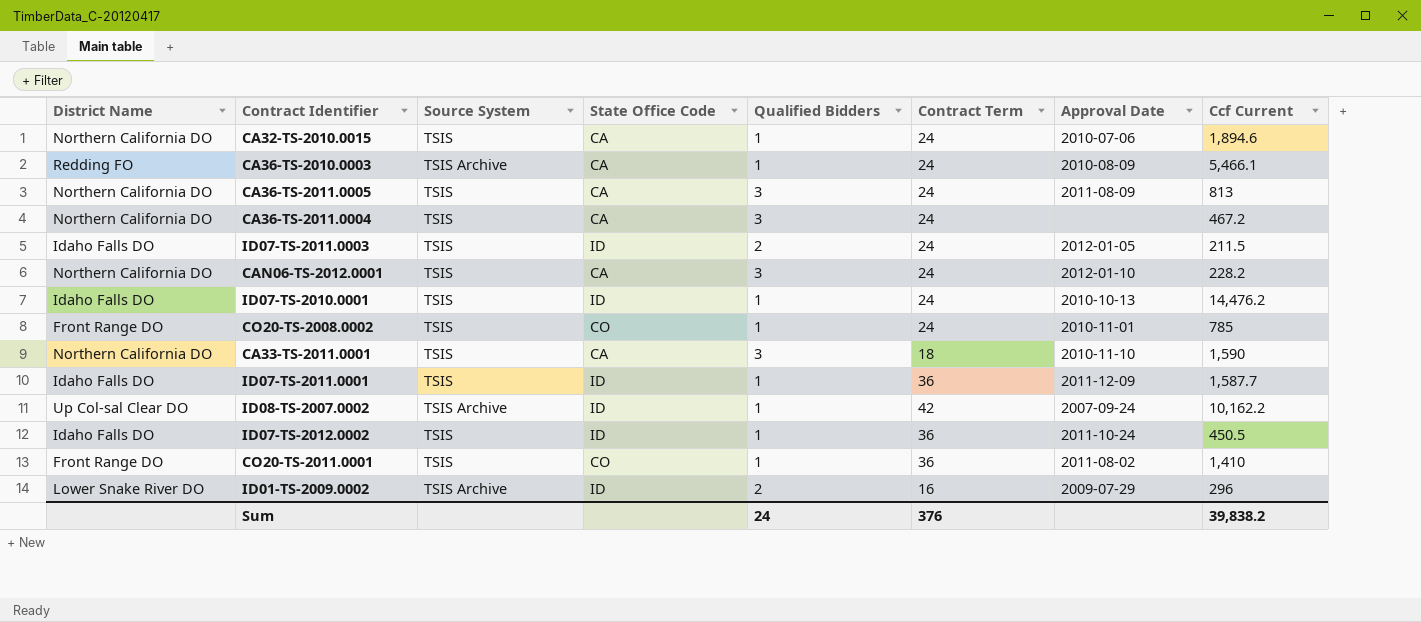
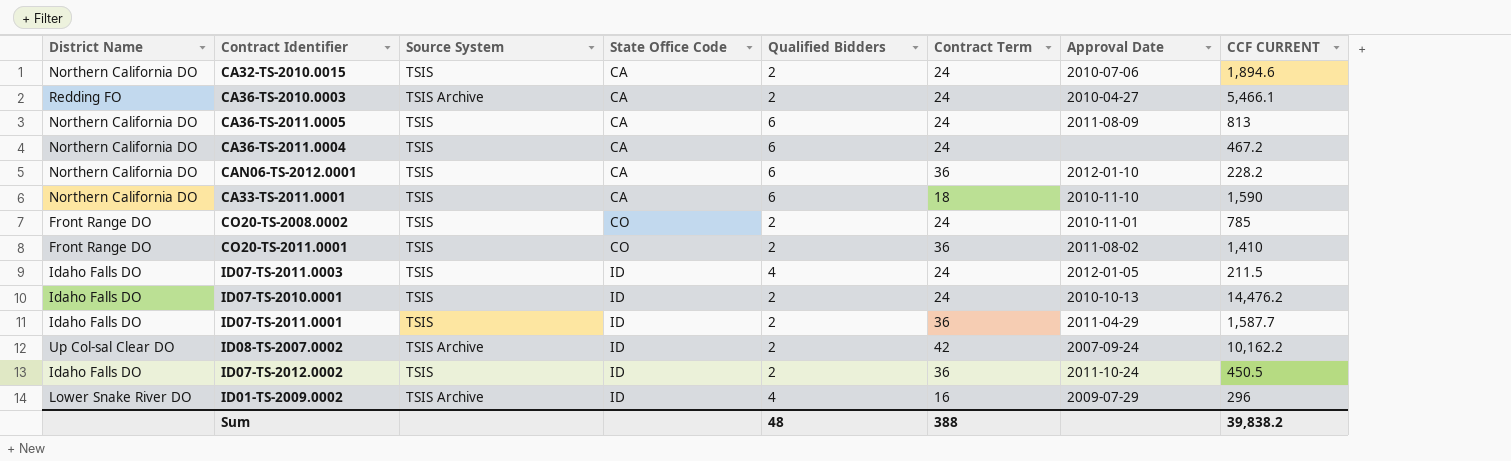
row order: none -> State Office Code ascending
column name: Ccf Current -> CCF CURRENT
CA32-TS-2010.0015 | Qualified Bidders: 1 -> 2
CA36-TS-2010.0003 | Qualified Bidders: 1 -> 2
CA36-TS-2010.0003 | Approval Date: 2010-08-09 -> 2010-04-27
CA36-TS-2011.0005 | Qualified Bidders: 3 -> 6
CA36-TS-2011.0004 | Qualified Bidders: 3 -> 6
CAN06-TS-2012.0001 | Qualified Bidders: 3 -> 6
CAN06-TS-2012.0001 | Contract Term: 24 -> 36
CA33-TS-2011.0001 | Qualified Bidders: 3 -> 6
CO20-TS-2008.0002 | Qualified Bidders: 1 -> 2
CO20-TS-2011.0001 | Qualified Bidders: 1 -> 2
ID07-TS-2011.0003 | Qualified Bidders: 2 -> 4
ID07-TS-2010.0001 | Qualified Bidders: 1 -> 2
ID07-TS-2011.0001 | Qualified Bidders: 1 -> 2
ID07-TS-2011.0001 | Approval Date: 2011-12-09 -> 2011-04-29
ID08-TS-2007.0002 | Qualified Bidders: 1 -> 2
ID07-TS-2012.0002 | Qualified Bidders: 1 -> 2
ID01-TS-2009.0002 | Qualified Bidders: 2 -> 4
Sum | Qualified Bidders: 24 -> 48
Sum | Contract Term: 376 -> 388

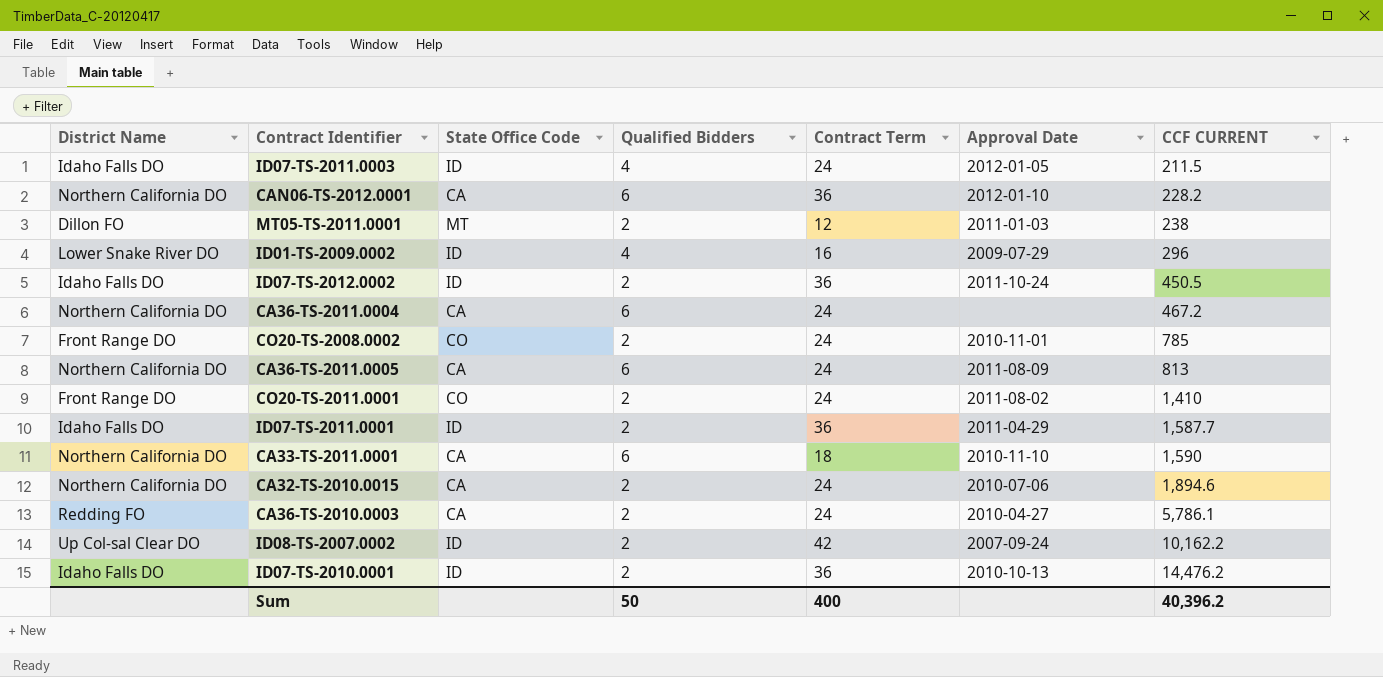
row order: State Office Code ascending -> CCF CURRENT ascending
column Source System | position: 3 -> none
row MT05-TS-2011.0001: none -> Dillon FO | MT | 2 | 12 | 2011-01-03 | 238
CO20-TS-2011.0001 | Contract Term: 36 -> 24
CA36-TS-2010.0003 | CCF CURRENT: 5,466.1 -> 5,786.1
ID07-TS-2010.0001 | Contract Term: 24 -> 36
Sum | Qualified Bidders: 48 -> 50
Sum | Contract Term: 388 -> 400
Sum | CCF CURRENT: 39,838.2 -> 40,396.2

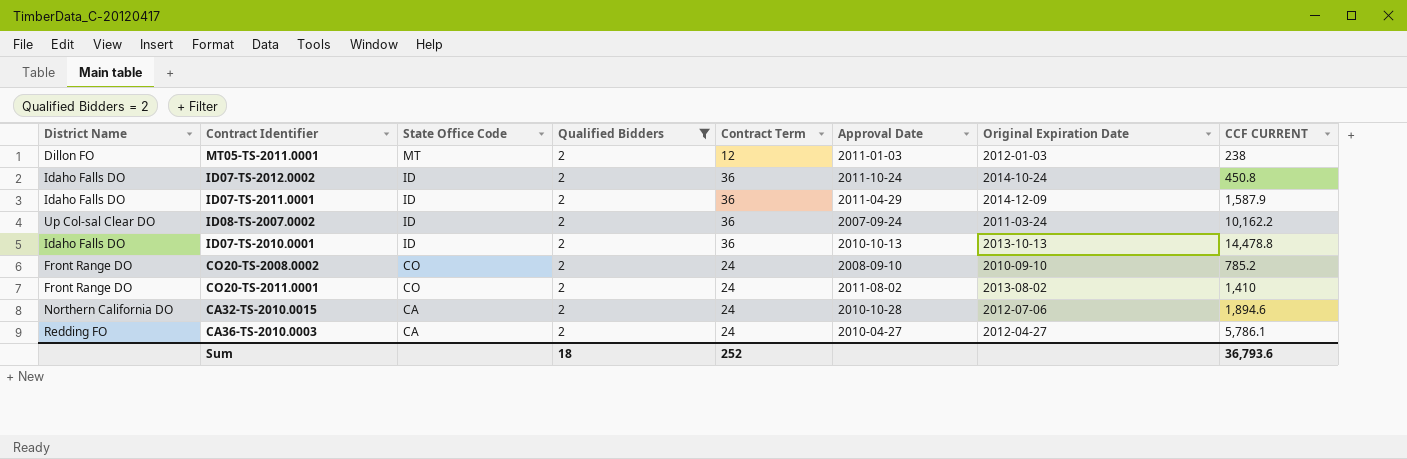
filter: none -> Qualified Bidders = 2
row order: CCF CURRENT ascending -> State Office Code descending
column Original Expiration Date | position: none -> 7
ID07-TS-2012.0002 | CCF CURRENT: 450.5 -> 450.8
ID07-TS-2011.0001 | CCF CURRENT: 1,587.7 -> 1,587.9
ID08-TS-2007.0002 | Contract Term: 42 -> 36
ID07-TS-2010.0001 | CCF CURRENT: 14,476.2 -> 14,478.8
CO20-TS-2008.0002 | Approval Date: 2010-11-01 -> 2008-09-10
CO20-TS-2008.0002 | CCF CURRENT: 785 -> 785.2
CA32-TS-2010.0015 | Approval Date: 2010-07-06 -> 2010-10-28
Sum | Qualified Bidders: 50 -> 18
Sum | Contract Term: 400 -> 252
Sum | CCF CURRENT: 40,396.2 -> 36,793.6

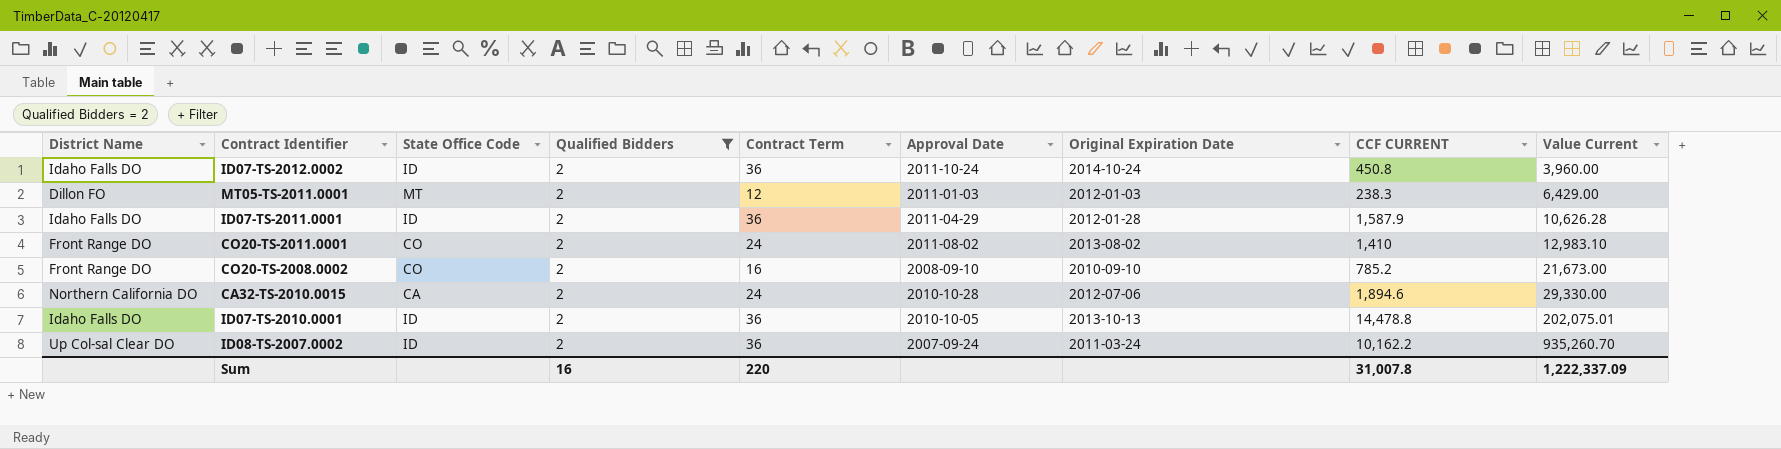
row order: State Office Code descending -> Value Current ascending
column Value Current | position: none -> 9
row CA36-TS-2010.0003: Redding FO | CA | 2 | 24 | 2010-04-27 | 2012-04-27 | 5,786.1 -> none
MT05-TS-2011.0001 | CCF CURRENT: 238 -> 238.3
ID07-TS-2011.0001 | Original Expiration Date: 2014-12-09 -> 2012-01-28
CO20-TS-2008.0002 | Contract Term: 24 -> 16
ID07-TS-2010.0001 | Approval Date: 2010-10-13 -> 2010-10-05
Sum | Qualified Bidders: 18 -> 16
Sum | Contract Term: 252 -> 220
Sum | CCF CURRENT: 36,793.6 -> 31,007.8

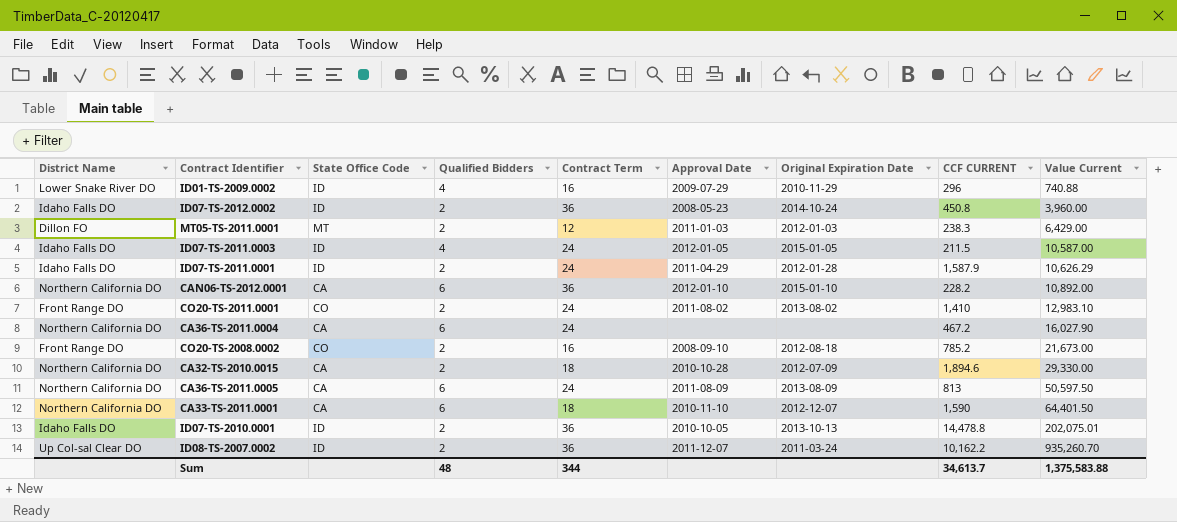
filter: Qualified Bidders = 2 -> none
ID07-TS-2012.0002 | Approval Date: 2011-10-24 -> 2008-05-23
ID07-TS-2011.0001 | Contract Term: 36 -> 24
ID07-TS-2011.0001 | Value Current: 10,626.28 -> 10,626.29
CO20-TS-2008.0002 | Original Expiration Date: 2010-09-10 -> 2012-08-18
CA32-TS-2010.0015 | Contract Term: 24 -> 18
CA32-TS-2010.0015 | Original Expiration Date: 2012-07-06 -> 2012-07-09
ID08-TS-2007.0002 | Approval Date: 2007-09-24 -> 2011-12-07
Sum | Qualified Bidders: 16 -> 48
Sum | Contract Term: 220 -> 344
Sum | CCF CURRENT: 31,007.8 -> 34,613.7
Sum | Value Current: 1,222,337.09 -> 1,375,583.88

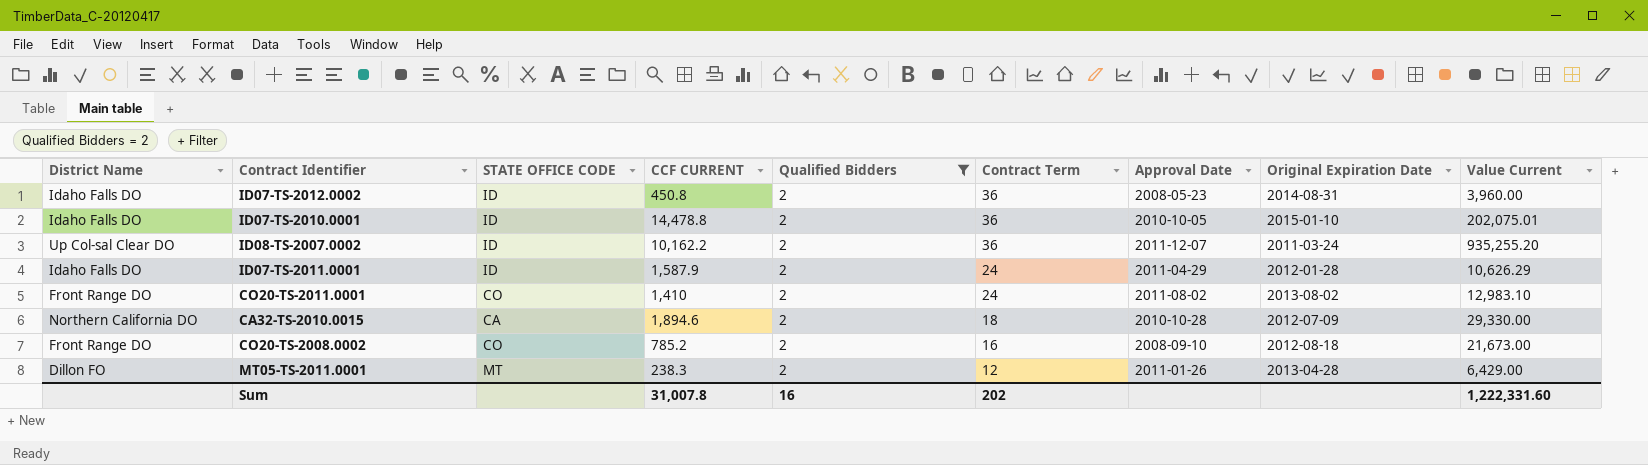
filter: none -> Qualified Bidders = 2
row order: Value Current ascending -> Contract Term descending
column name: State Office Code -> STATE OFFICE CODE
column CCF CURRENT | position: 8 -> 4
ID07-TS-2012.0002 | Original Expiration Date: 2014-10-24 -> 2014-08-31
ID07-TS-2010.0001 | Original Expiration Date: 2013-10-13 -> 2015-01-10
ID08-TS-2007.0002 | Value Current: 935,260.70 -> 935,255.20
MT05-TS-2011.0001 | Approval Date: 2011-01-03 -> 2011-01-26
MT05-TS-2011.0001 | Original Expiration Date: 2012-01-03 -> 2013-04-28
Sum | CCF CURRENT: 34,613.7 -> 31,007.8
Sum | Qualified Bidders: 48 -> 16
Sum | Contract Term: 344 -> 202
Sum | Value Current: 1,375,583.88 -> 1,222,331.60

